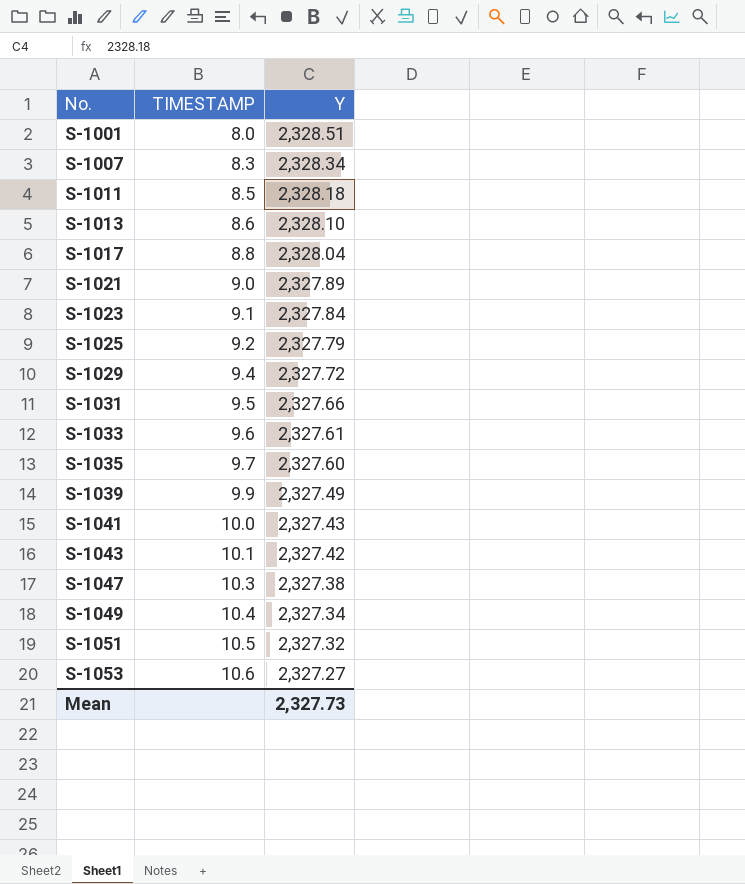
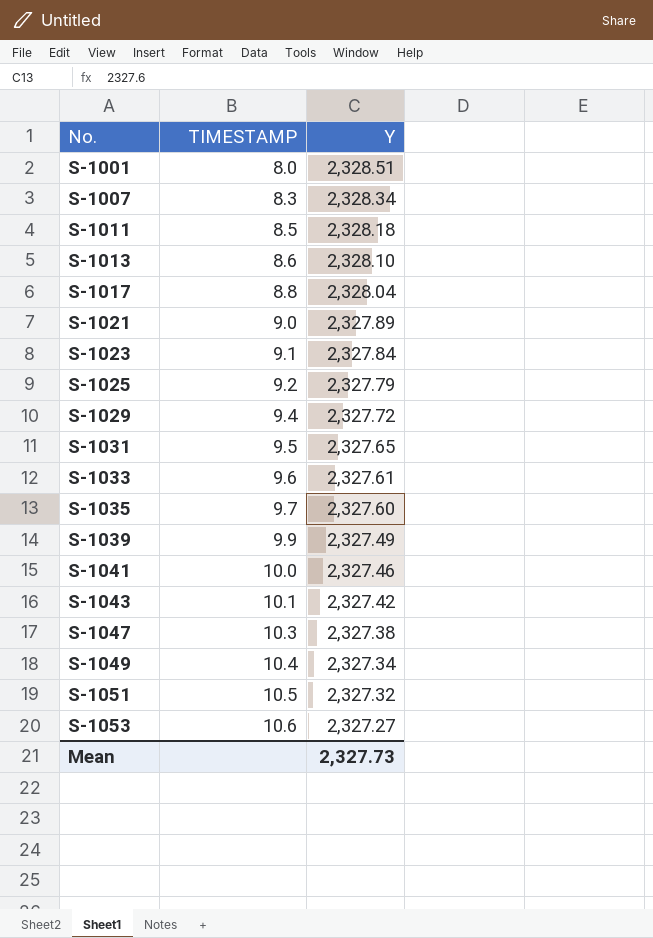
S-1031 | Y: 2,327.66 -> 2,327.65
S-1041 | Y: 2,327.43 -> 2,327.46

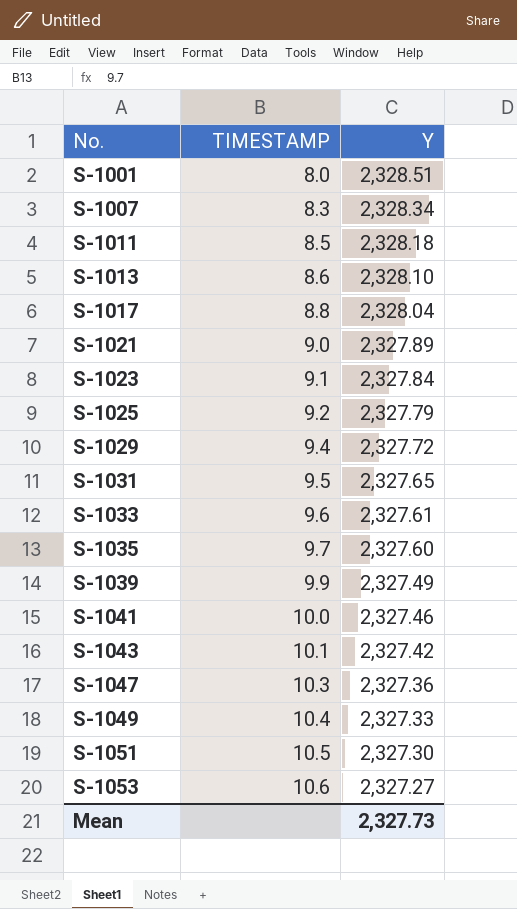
S-1047 | Y: 2,327.38 -> 2,327.36
S-1049 | Y: 2,327.34 -> 2,327.33
S-1051 | Y: 2,327.32 -> 2,327.30

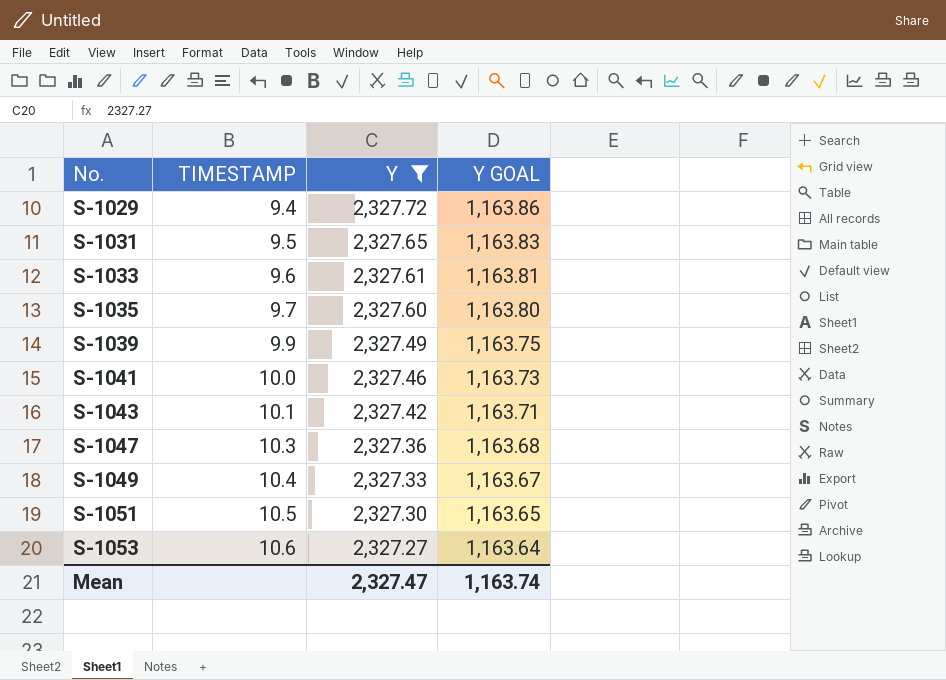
filter: none -> Y <= 2,327.72
column Y GOAL | formula: none -> [Y] * 0.5
Mean | Y: 2,327.73 -> 2,327.47

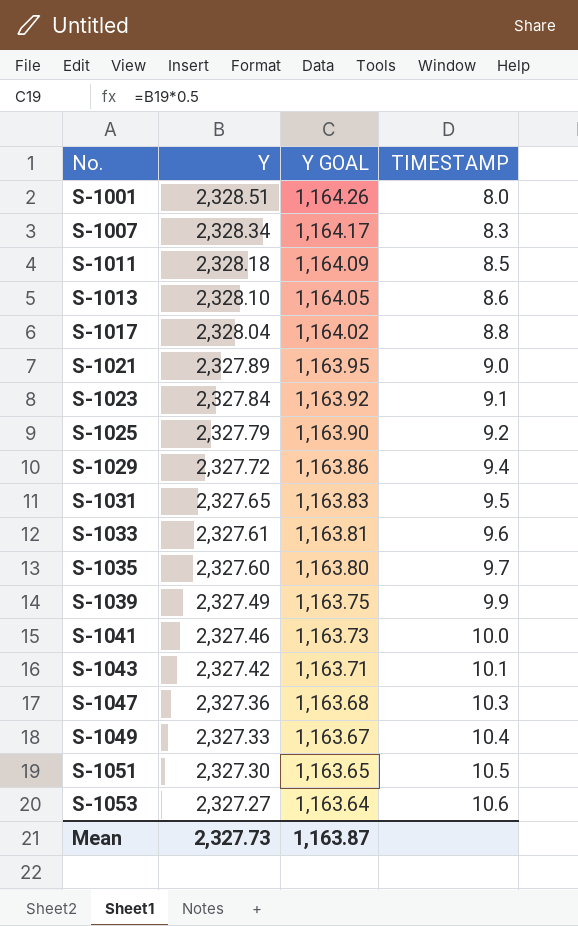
filter: Y <= 2,327.72 -> none
column TIMESTAMP | position: 2 -> 4
Mean | Y: 2,327.47 -> 2,327.73
Mean | Y GOAL: 1,163.74 -> 1,163.87

